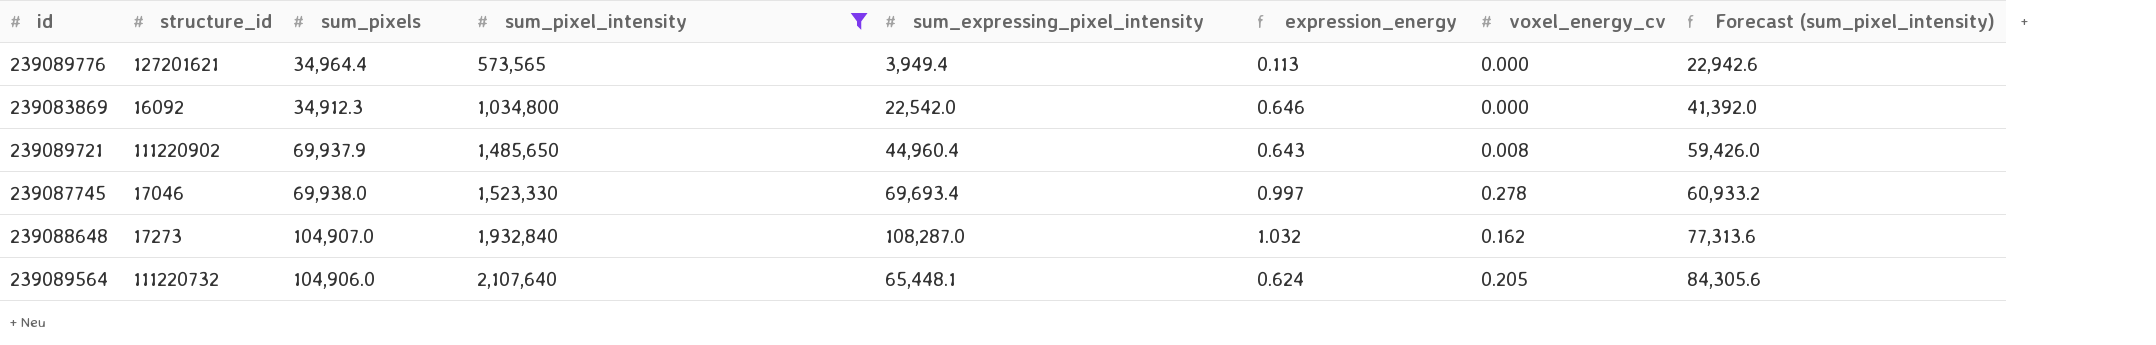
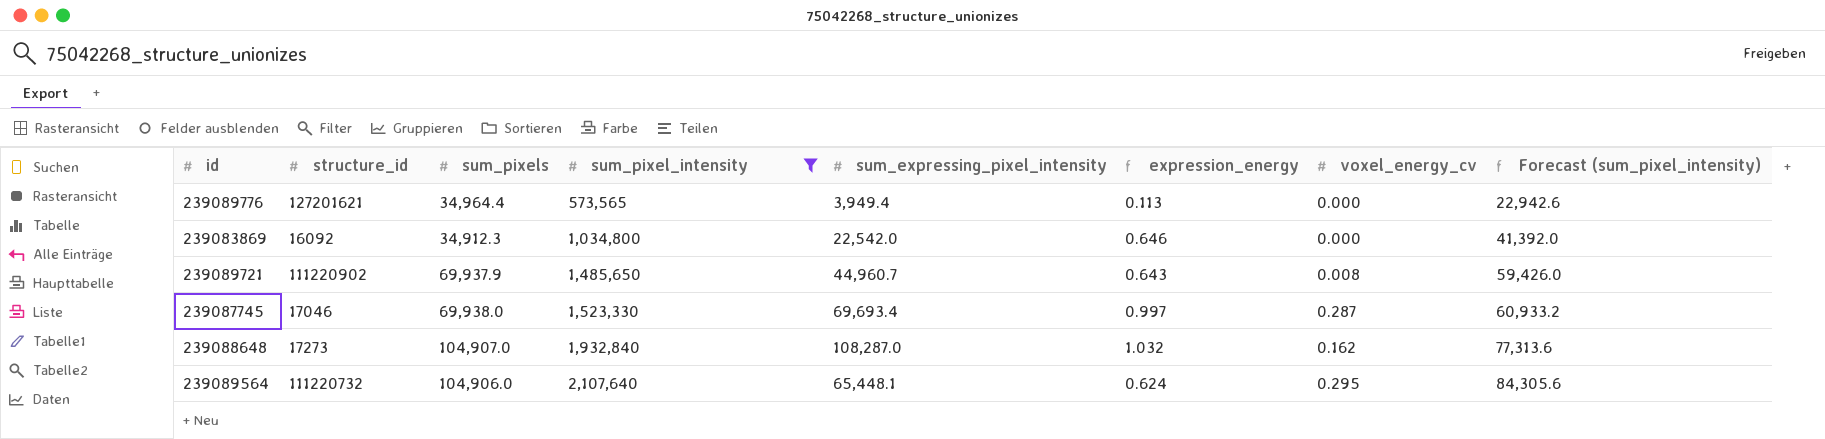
239089721 | sum_expressing_pixel_intensity: 44,960.4 -> 44,960.7
239087745 | voxel_energy_cv: 0.278 -> 0.287
239089564 | voxel_energy_cv: 0.205 -> 0.295

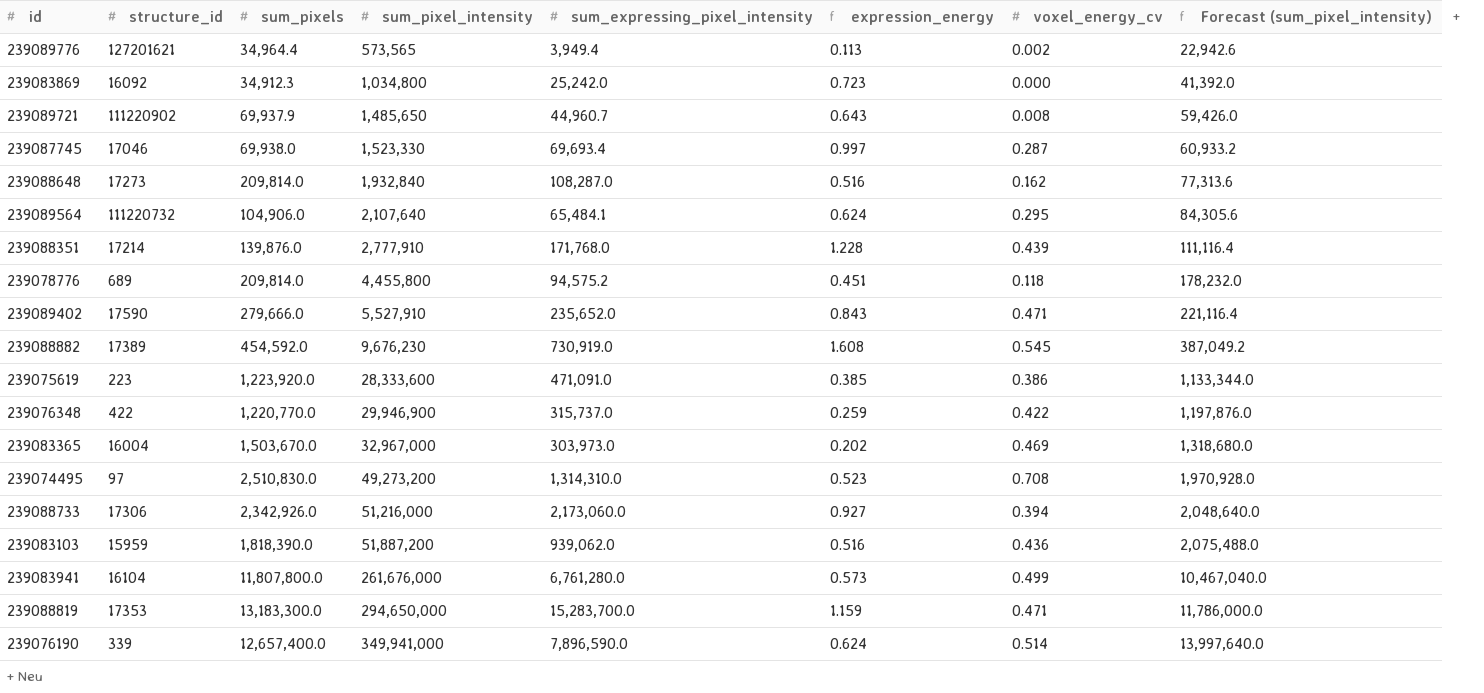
filter: sum_pixel_intensity <= 2,107,640 -> none
239089776 | voxel_energy_cv: 0.000 -> 0.002
239083869 | sum_expressing_pixel_intensity: 22,542.0 -> 25,242.0
239083869 | expression_energy: 0.646 -> 0.723
239088648 | sum_pixels: 104,907.0 -> 209,814.0
239088648 | expression_energy: 1.032 -> 0.516
239089564 | sum_expressing_pixel_intensity: 65,448.1 -> 65,484.1

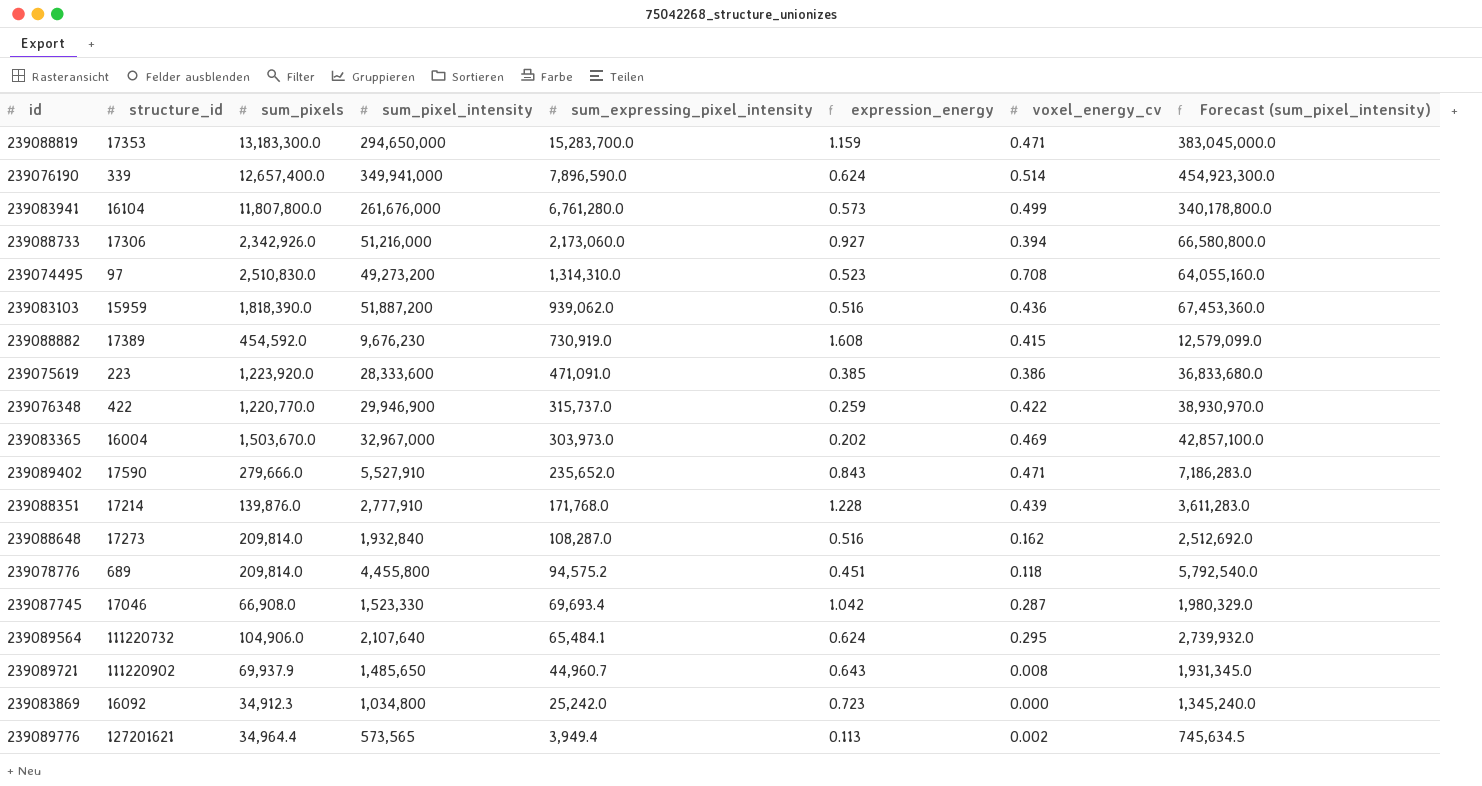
row order: sum_pixel_intensity ascending -> sum_expressing_pixel_intensity descending
column Forecast (sum_pixel_intensity) | formula: [sum_pixel_intensity] * 0.04 -> [sum_pixel_intensity] * 1.3
239088882 | voxel_energy_cv: 0.545 -> 0.415
239087745 | sum_pixels: 69,938.0 -> 66,908.0
239087745 | expression_energy: 0.997 -> 1.042

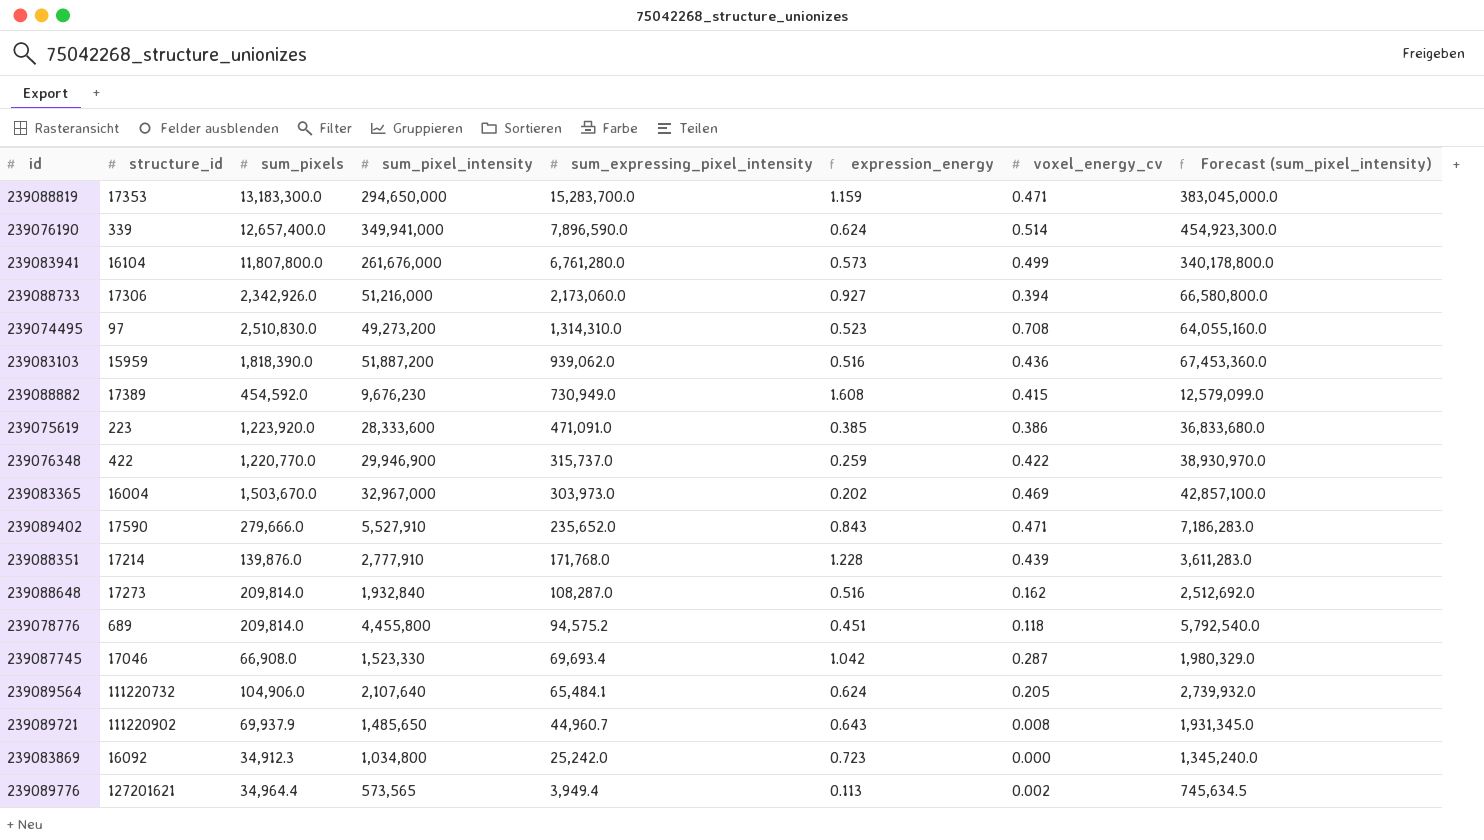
239088882 | sum_expressing_pixel_intensity: 730,919.0 -> 730,949.0
239089564 | voxel_energy_cv: 0.295 -> 0.205

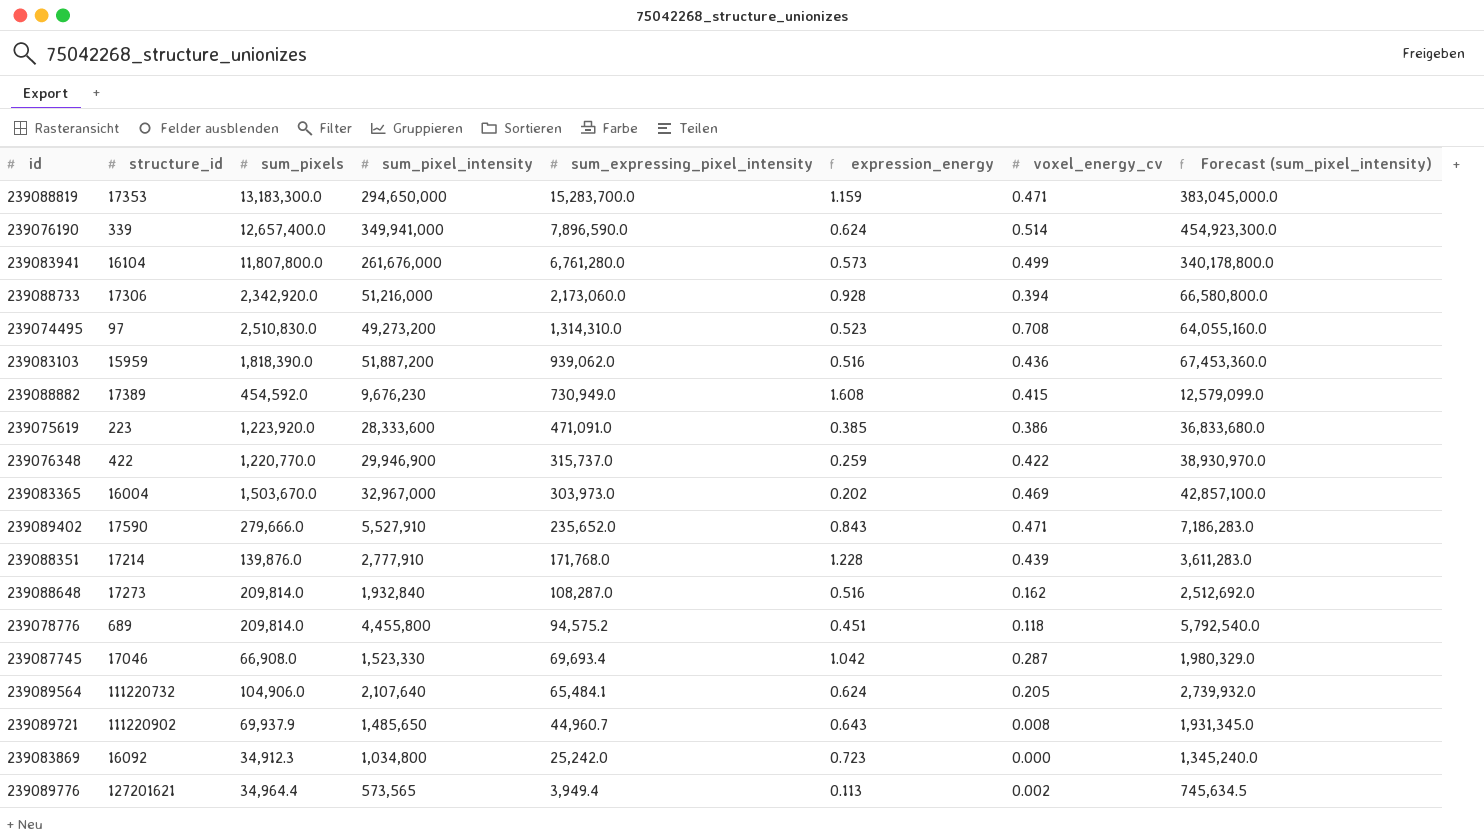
239088733 | sum_pixels: 2,342,926.0 -> 2,342,920.0
239088733 | expression_energy: 0.927 -> 0.928

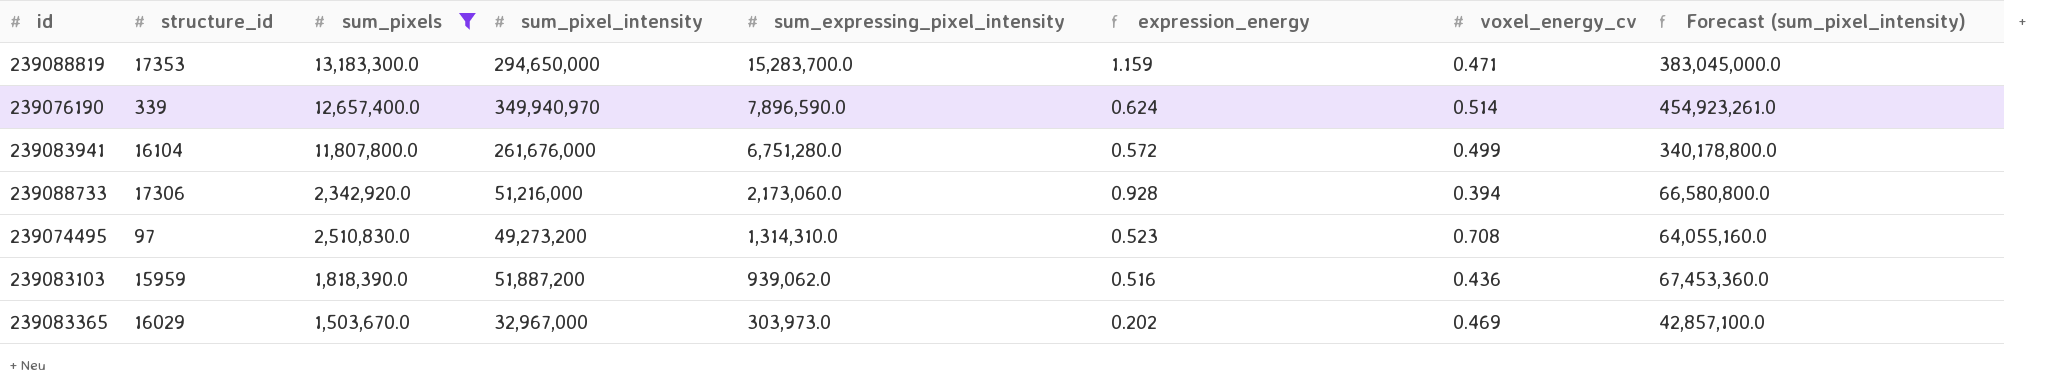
filter: none -> sum_pixels >= 1,503,670.0
239076190 | sum_pixel_intensity: 349,941,000 -> 349,940,970
239076190 | Forecast (sum_pixel_intensity): 454,923,300.0 -> 454,923,261.0
239083941 | sum_expressing_pixel_intensity: 6,761,280.0 -> 6,751,280.0
239083941 | expression_energy: 0.573 -> 0.572
239083365 | structure_id: 16004 -> 16029

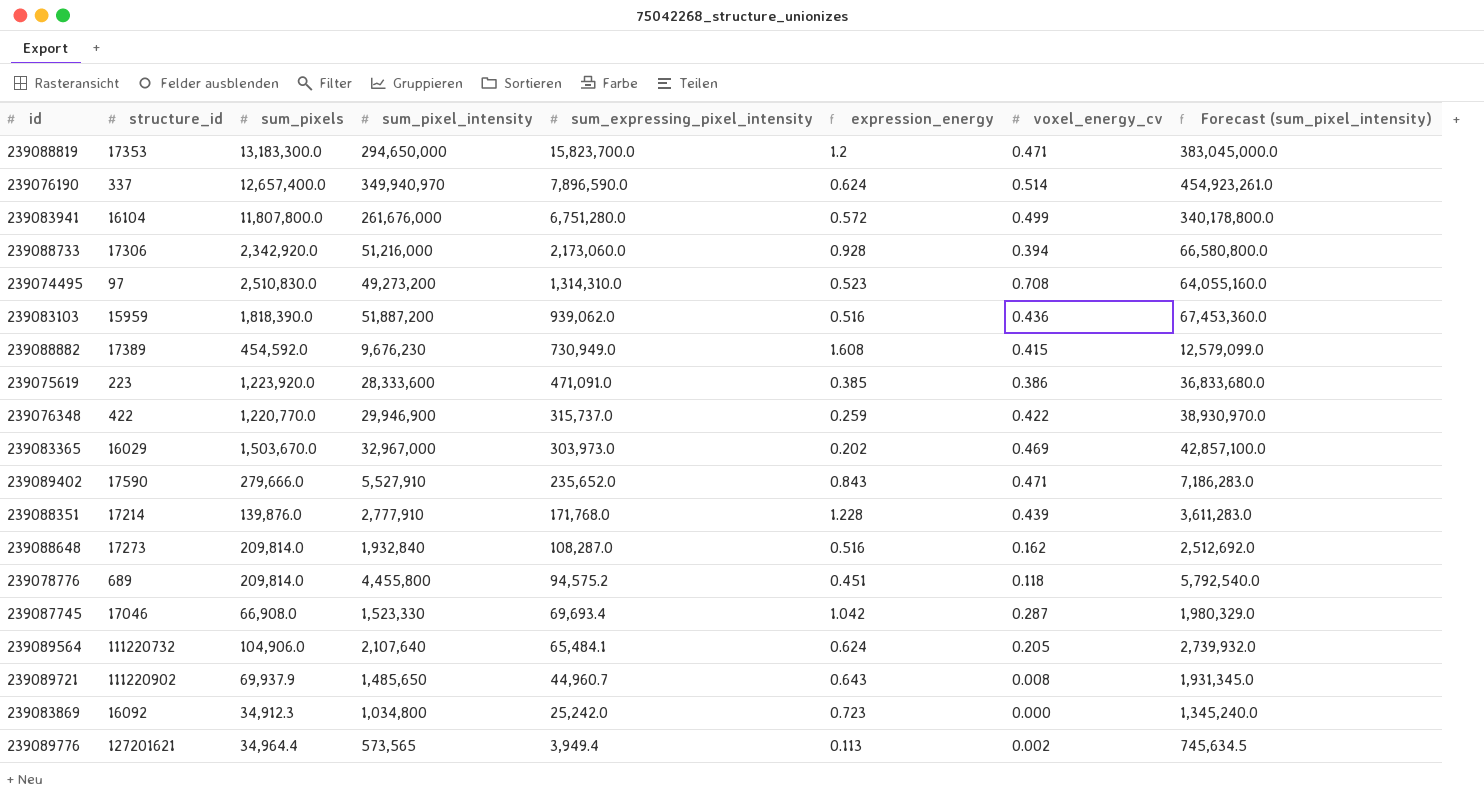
filter: sum_pixels >= 1,503,670.0 -> none
239088819 | sum_expressing_pixel_intensity: 15,283,700.0 -> 15,823,700.0
239088819 | expression_energy: 1.159 -> 1.2
239076190 | structure_id: 339 -> 337

